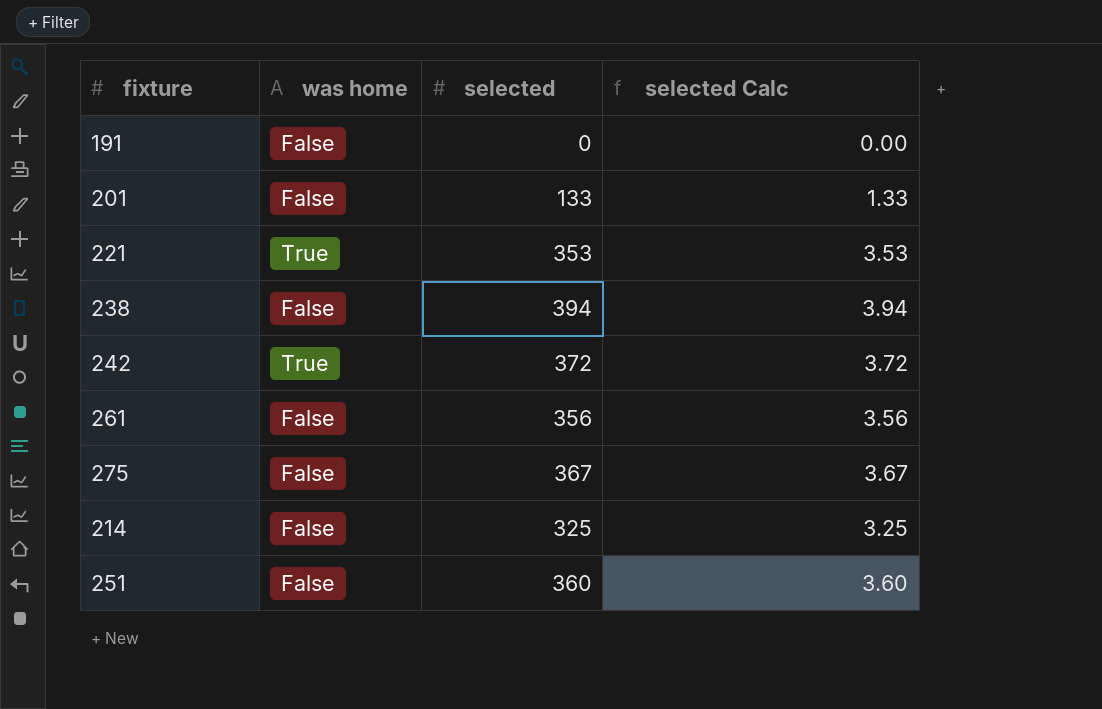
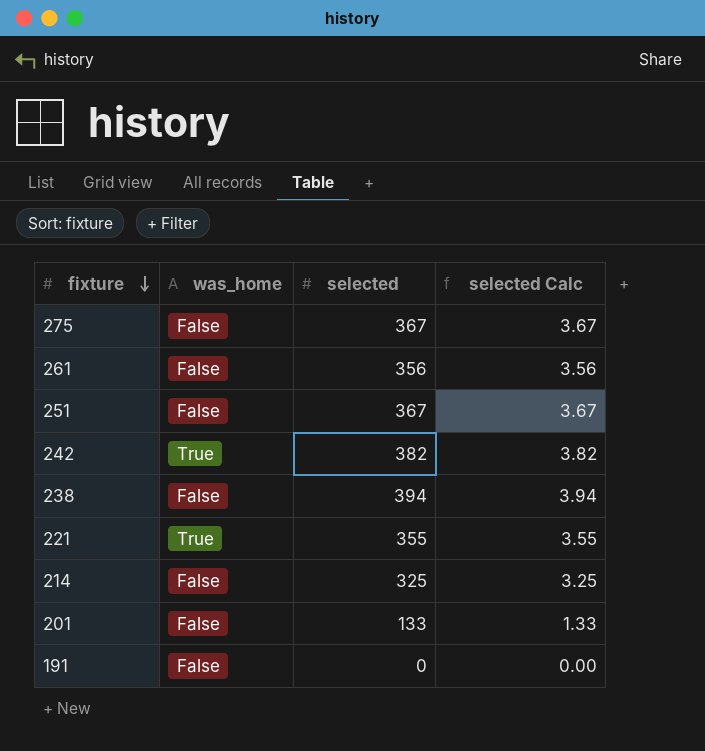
row order: none -> fixture descending
column name: was home -> was_home
251 | selected: 360 -> 367
251 | selected Calc: 3.60 -> 3.67
242 | selected: 372 -> 382
242 | selected Calc: 3.72 -> 3.82
221 | selected: 353 -> 355
221 | selected Calc: 3.53 -> 3.55

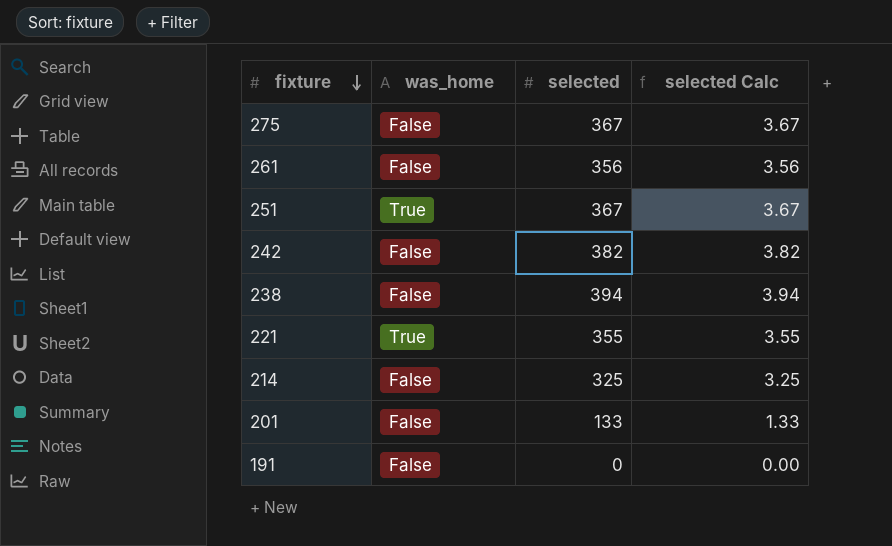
251 | was_home: False -> True
242 | was_home: True -> False

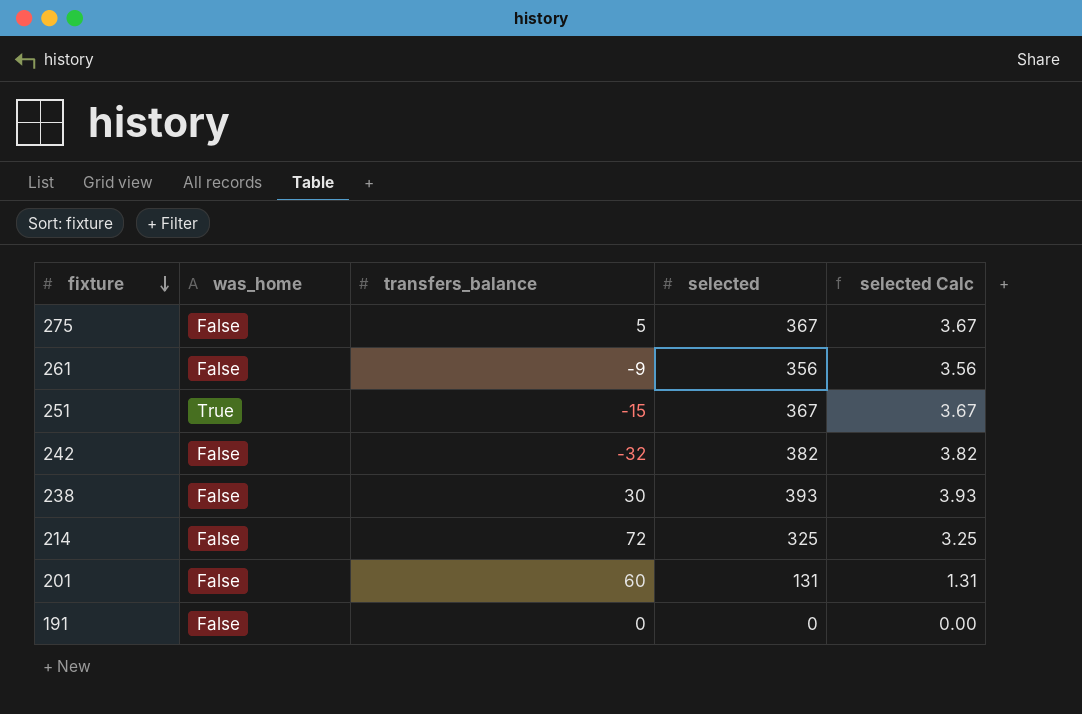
column transfers_balance | position: none -> 3
row 221: True | 355 | 3.55 -> none
238 | selected: 394 -> 393
238 | selected Calc: 3.94 -> 3.93
201 | selected: 133 -> 131
201 | selected Calc: 1.33 -> 1.31

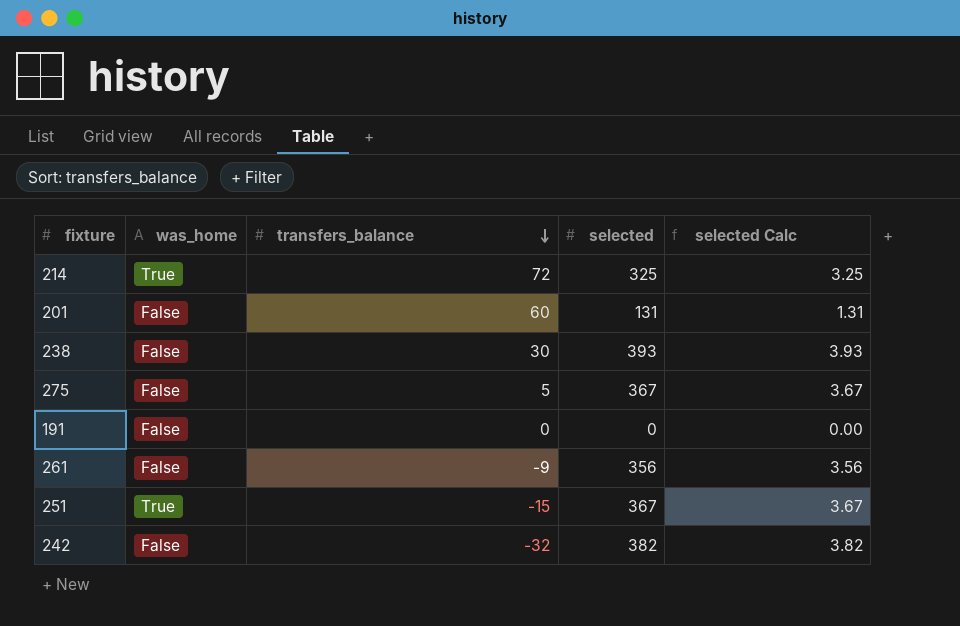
row order: fixture descending -> transfers_balance descending
214 | was_home: False -> True

